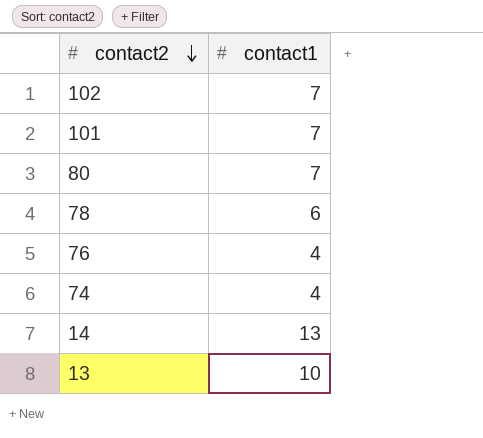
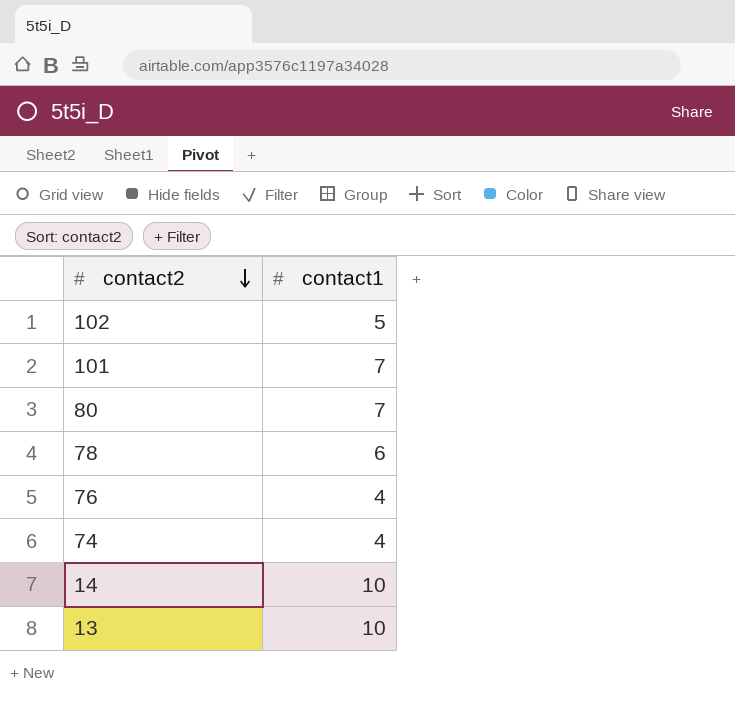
102 | contact1: 7 -> 5
14 | contact1: 13 -> 10

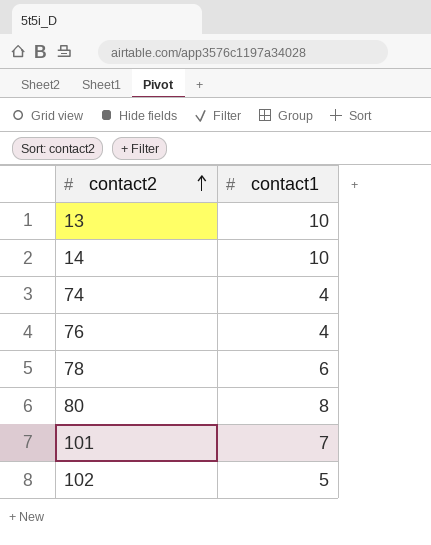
row order: contact2 descending -> contact2 ascending
80 | contact1: 7 -> 8

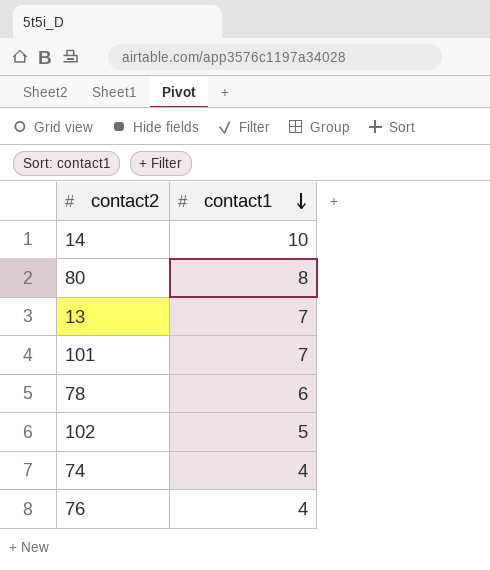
row order: contact2 ascending -> contact1 descending
13 | contact1: 10 -> 7

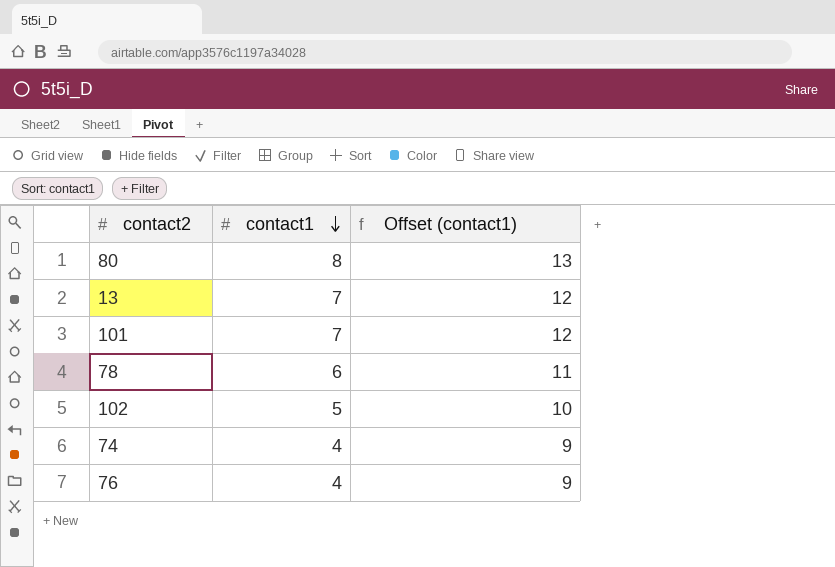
column Offset (contact1) | formula: none -> [contact1] + 5
row 14: 10 -> none

